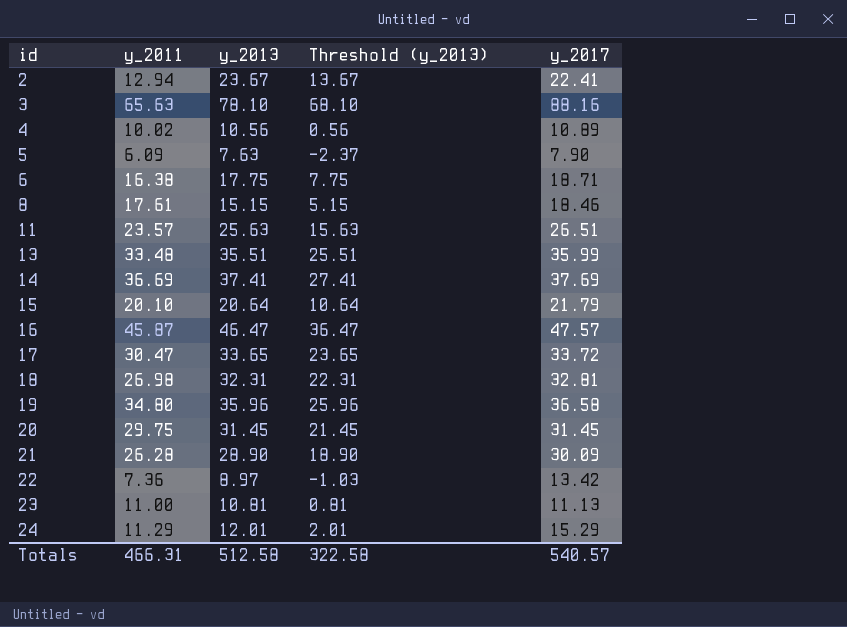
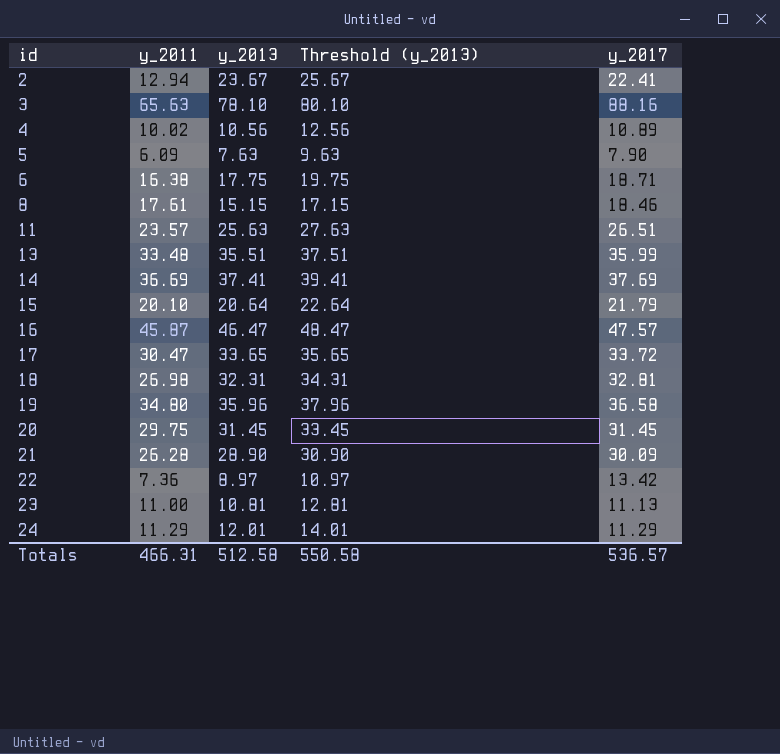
column Threshold (y_2013) | formula: [y_2013] - 10 -> [y_2013] + 2
24 | y_2017: 15.29 -> 11.29
Totals | Threshold (y_2013): 322.58 -> 550.58
Totals | y_2017: 540.57 -> 536.57

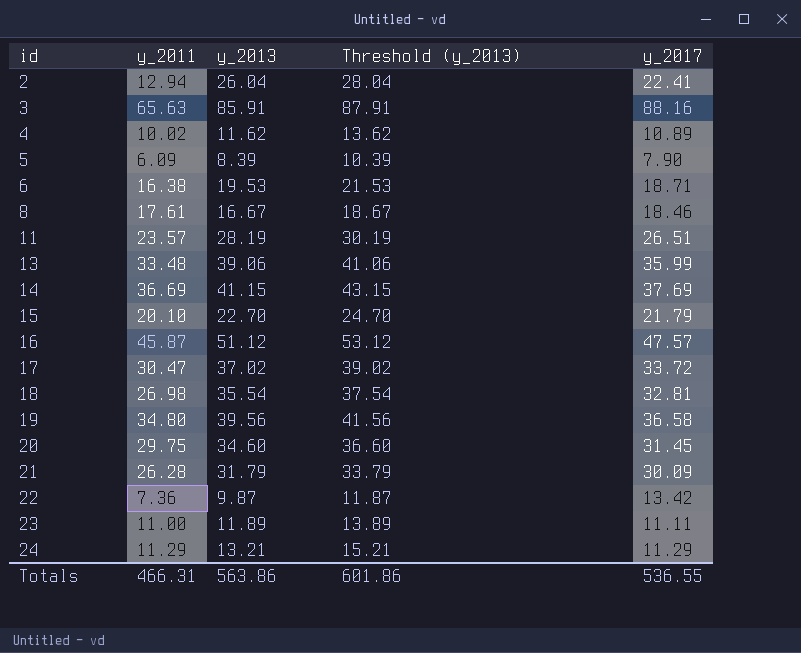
2 | y_2013: 23.67 -> 26.04
2 | Threshold (y_2013): 25.67 -> 28.04
3 | y_2013: 78.10 -> 85.91
3 | Threshold (y_2013): 80.10 -> 87.91
4 | y_2013: 10.56 -> 11.62
4 | Threshold (y_2013): 12.56 -> 13.62
5 | y_2013: 7.63 -> 8.39
5 | Threshold (y_2013): 9.63 -> 10.39
6 | y_2013: 17.75 -> 19.53
6 | Threshold (y_2013): 19.75 -> 21.53
8 | y_2013: 15.15 -> 16.67
8 | Threshold (y_2013): 17.15 -> 18.67
11 | y_2013: 25.63 -> 28.19
11 | Threshold (y_2013): 27.63 -> 30.19
13 | y_2013: 35.51 -> 39.06
13 | Threshold (y_2013): 37.51 -> 41.06
14 | y_2013: 37.41 -> 41.15
14 | Threshold (y_2013): 39.41 -> 43.15
15 | y_2013: 20.64 -> 22.70
15 | Threshold (y_2013): 22.64 -> 24.70
16 | y_2013: 46.47 -> 51.12
16 | Threshold (y_2013): 48.47 -> 53.12
17 | y_2013: 33.65 -> 37.02
17 | Threshold (y_2013): 35.65 -> 39.02
18 | y_2013: 32.31 -> 35.54
18 | Threshold (y_2013): 34.31 -> 37.54
19 | y_2013: 35.96 -> 39.56
19 | Threshold (y_2013): 37.96 -> 41.56
20 | y_2013: 31.45 -> 34.60
20 | Threshold (y_2013): 33.45 -> 36.60
21 | y_2013: 28.90 -> 31.79
21 | Threshold (y_2013): 30.90 -> 33.79
22 | y_2013: 8.97 -> 9.87
22 | Threshold (y_2013): 10.97 -> 11.87
23 | y_2013: 10.81 -> 11.89
23 | Threshold (y_2013): 12.81 -> 13.89
23 | y_2017: 11.13 -> 11.11
24 | y_2013: 12.01 -> 13.21
24 | Threshold (y_2013): 14.01 -> 15.21
Totals | y_2013: 512.58 -> 563.86
Totals | Threshold (y_2013): 550.58 -> 601.86
Totals | y_2017: 536.57 -> 536.55

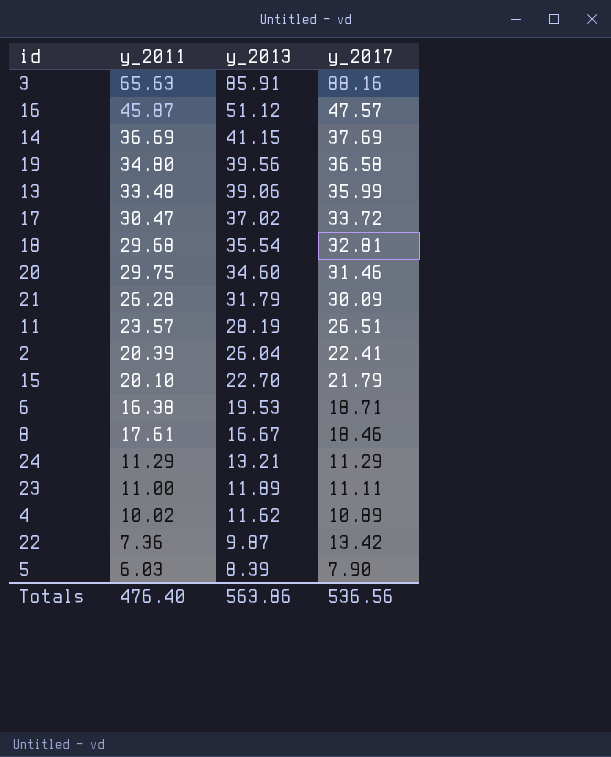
row order: id ascending -> y_2013 descending
column Threshold (y_2013) | formula: [y_2013] + 2 -> none
18 | y_2011: 26.98 -> 29.68
20 | y_2017: 31.45 -> 31.46
2 | y_2011: 12.94 -> 20.39
5 | y_2011: 6.09 -> 6.03
Totals | y_2011: 466.31 -> 476.40
Totals | y_2017: 536.55 -> 536.56

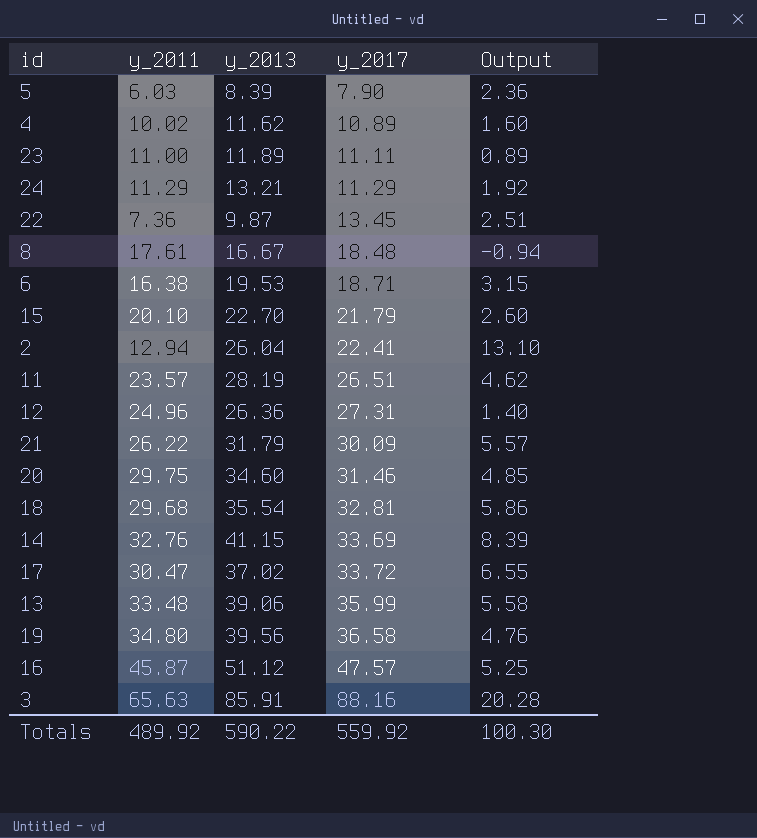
row order: y_2013 descending -> y_2017 ascending
column Output | formula: none -> [y_2013] - [y_2011]
22 | y_2017: 13.42 -> 13.45
8 | y_2017: 18.46 -> 18.48
2 | y_2011: 20.39 -> 12.94
row 12: none -> 24.96 | 26.36 | 27.31 | 1.40
21 | y_2011: 26.28 -> 26.22
14 | y_2011: 36.69 -> 32.76
14 | y_2017: 37.69 -> 33.69
Totals | y_2011: 476.40 -> 489.92
Totals | y_2013: 563.86 -> 590.22
Totals | y_2017: 536.56 -> 559.92

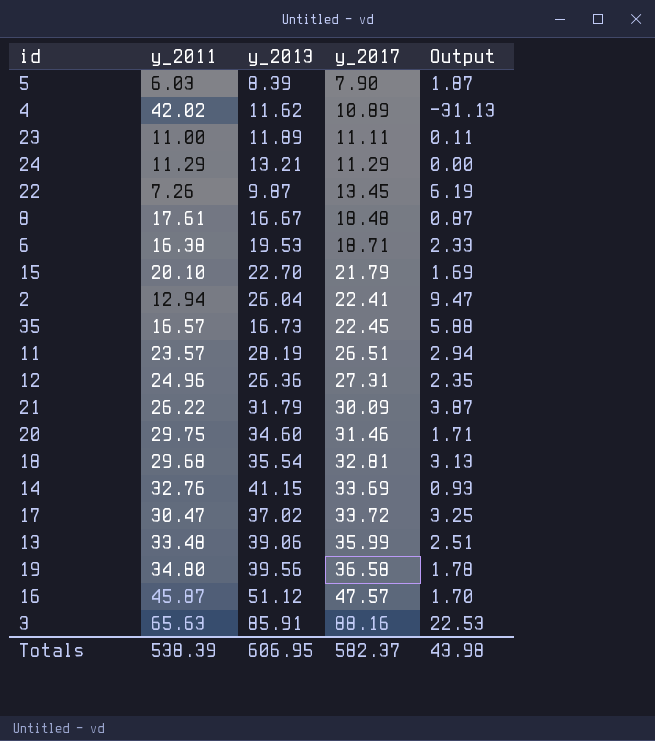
column Output | formula: [y_2013] - [y_2011] -> [y_2017] - [y_2011]
4 | y_2011: 10.02 -> 42.02
22 | y_2011: 7.36 -> 7.26
row 35: none -> 16.57 | 16.73 | 22.45 | 5.88
Totals | y_2011: 489.92 -> 538.39
Totals | y_2013: 590.22 -> 606.95
Totals | y_2017: 559.92 -> 582.37
Totals | Output: 100.30 -> 43.98

